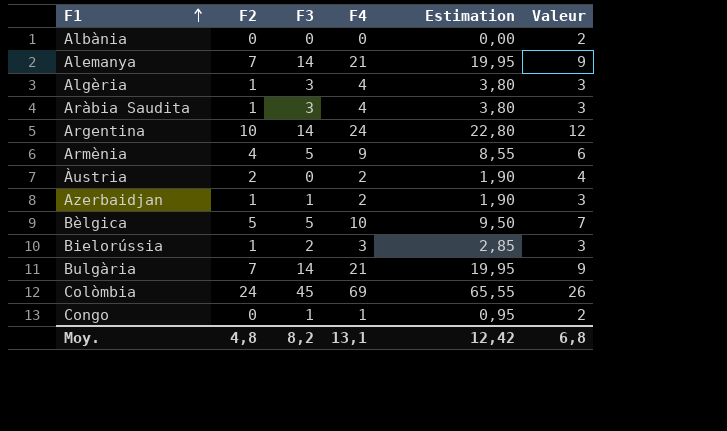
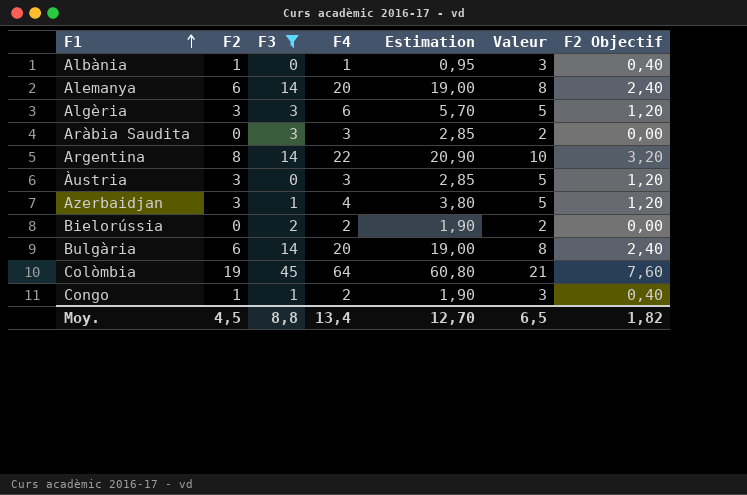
filter: none -> F3 != 5
column F2 Objectif | formula: none -> [F2] * 0,4
Albània | F2: 0 -> 1
Albània | F4: 0 -> 1
Albània | Estimation: 0,00 -> 0,95
Albània | Valeur: 2 -> 3
Alemanya | F2: 7 -> 6
Alemanya | F4: 21 -> 20
Alemanya | Estimation: 19,95 -> 19,00
Alemanya | Valeur: 9 -> 8
Algèria | F2: 1 -> 3
Algèria | F4: 4 -> 6
Algèria | Estimation: 3,80 -> 5,70
Algèria | Valeur: 3 -> 5
Aràbia Saudita | F2: 1 -> 0
Aràbia Saudita | F4: 4 -> 3
Aràbia Saudita | Estimation: 3,80 -> 2,85
Aràbia Saudita | Valeur: 3 -> 2
Argentina | F2: 10 -> 8
Argentina | F4: 24 -> 22
Argentina | Estimation: 22,80 -> 20,90
Argentina | Valeur: 12 -> 10
Àustria | F2: 2 -> 3
Àustria | F4: 2 -> 3
Àustria | Estimation: 1,90 -> 2,85
Àustria | Valeur: 4 -> 5
Azerbaidjan | F2: 1 -> 3
Azerbaidjan | F4: 2 -> 4
Azerbaidjan | Estimation: 1,90 -> 3,80
Azerbaidjan | Valeur: 3 -> 5
Bielorússia | F2: 1 -> 0
Bielorússia | F4: 3 -> 2
Bielorússia | Estimation: 2,85 -> 1,90
Bielorússia | Valeur: 3 -> 2
Bulgària | F2: 7 -> 6
Bulgària | F4: 21 -> 20
Bulgària | Estimation: 19,95 -> 19,00
Bulgària | Valeur: 9 -> 8
Colòmbia | F2: 24 -> 19
Colòmbia | F4: 69 -> 64
Colòmbia | Estimation: 65,55 -> 60,80
Colòmbia | Valeur: 26 -> 21
Congo | F2: 0 -> 1
Congo | F4: 1 -> 2
Congo | Estimation: 0,95 -> 1,90
Congo | Valeur: 2 -> 3
Moy. | F2: 4,8 -> 4,5
Moy. | F3: 8,2 -> 8,8
Moy. | F4: 13,1 -> 13,4
Moy. | Estimation: 12,42 -> 12,70
Moy. | Valeur: 6,8 -> 6,5

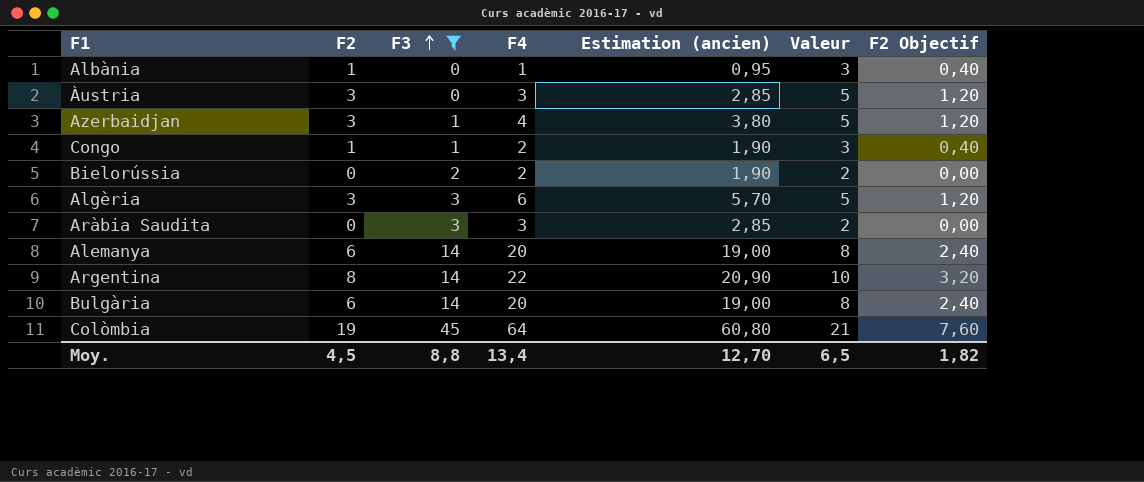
row order: F1 ascending -> F3 ascending
column name: Estimation -> Estimation (ancien)

